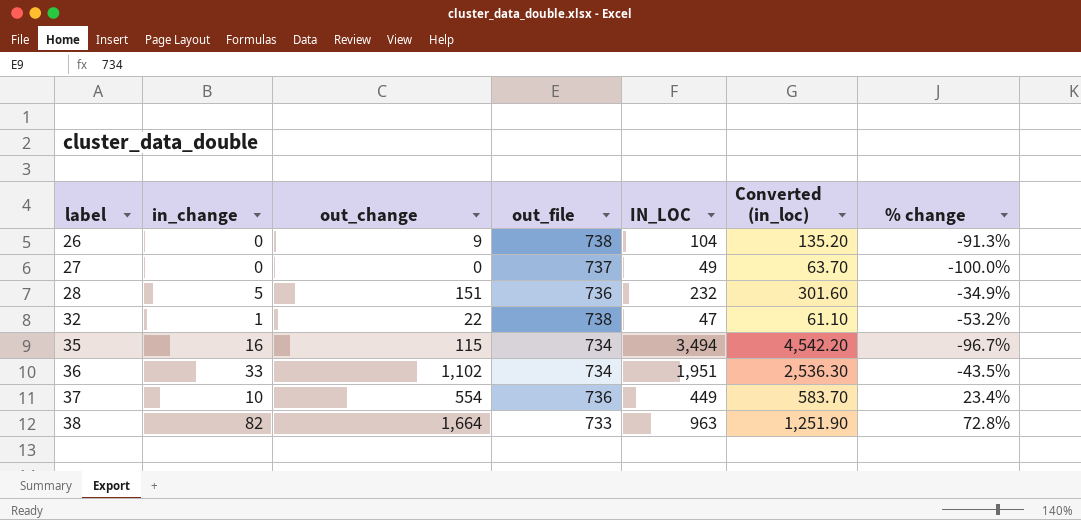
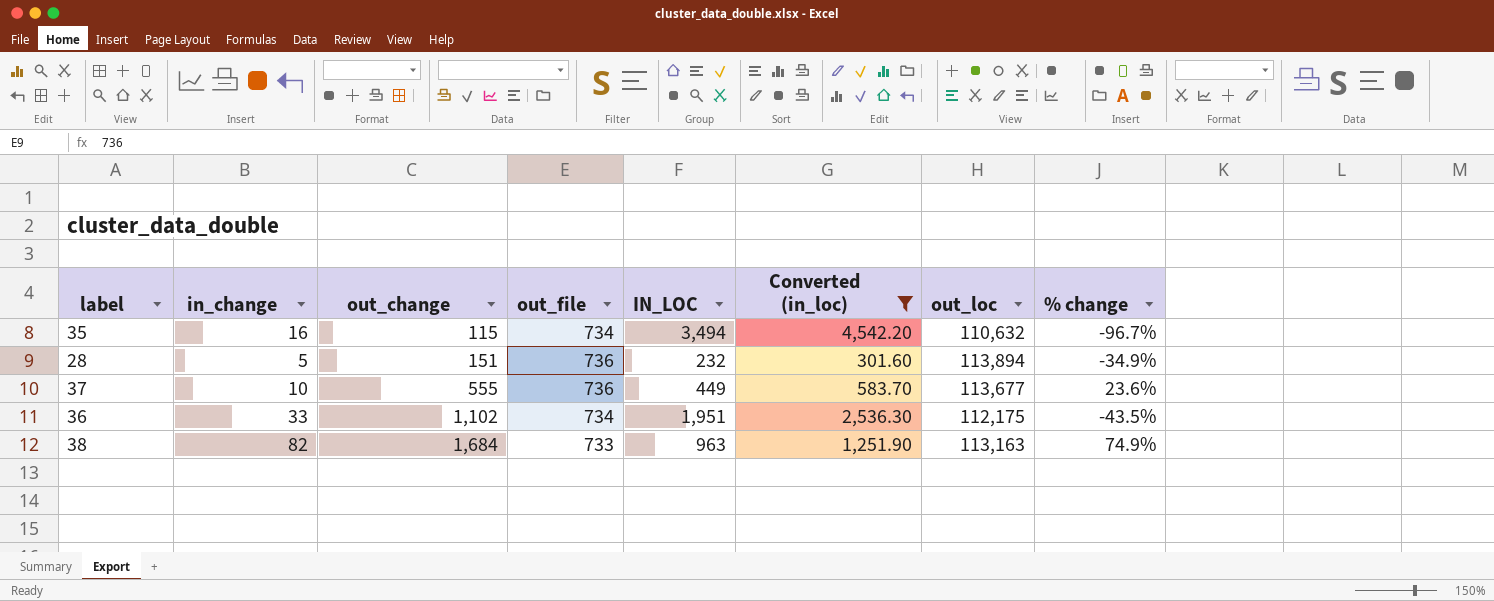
filter: none -> Converted (in_loc) >= 301.60
row order: label ascending -> out_change ascending
column out_loc | position: none -> 7
37 | out_change: 554 -> 555
37 | % change: 23.4% -> 23.6%
38 | out_change: 1,664 -> 1,684
38 | % change: 72.8% -> 74.9%

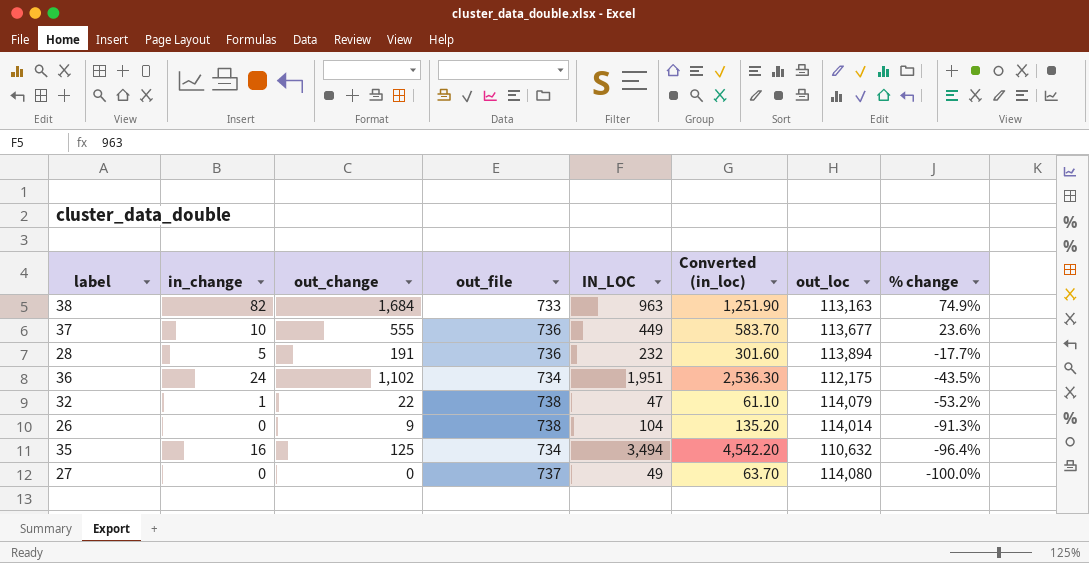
filter: Converted (in_loc) >= 301.60 -> none
row order: out_change ascending -> % change descending
28 | out_change: 151 -> 191
28 | % change: -34.9% -> -17.7%
36 | in_change: 33 -> 24
35 | out_change: 115 -> 125
35 | % change: -96.7% -> -96.4%

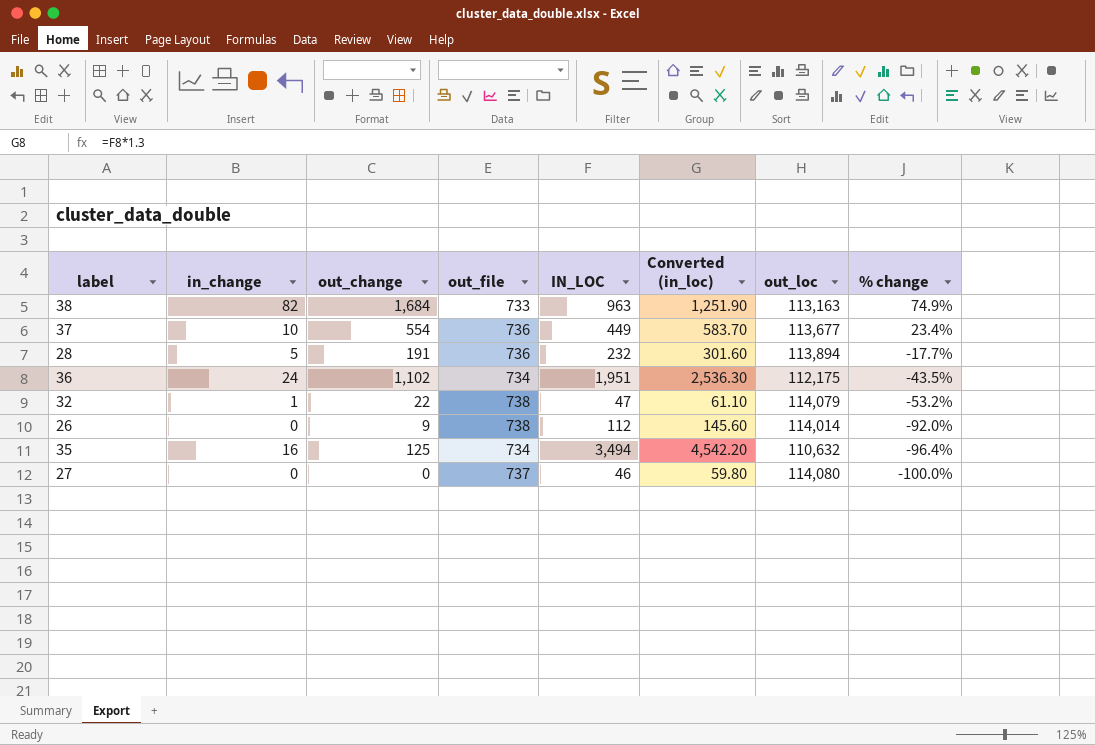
37 | out_change: 555 -> 554
37 | % change: 23.6% -> 23.4%
26 | IN_LOC: 104 -> 112
26 | Converted (in_loc): 135.20 -> 145.60
26 | % change: -91.3% -> -92.0%
27 | IN_LOC: 49 -> 46
27 | Converted (in_loc): 63.70 -> 59.80

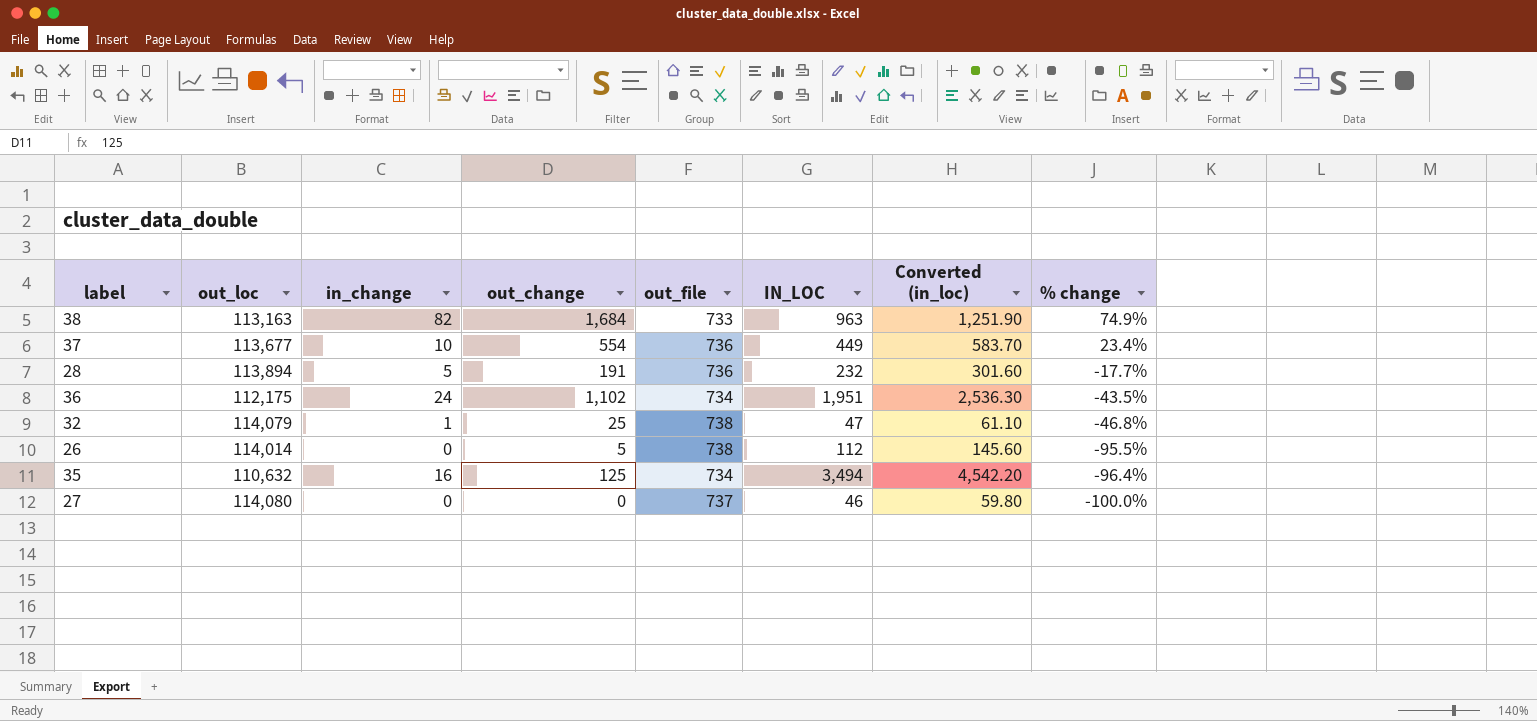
column out_loc | position: 7 -> 2
32 | out_change: 22 -> 25
32 | % change: -53.2% -> -46.8%
26 | out_change: 9 -> 5
26 | % change: -92.0% -> -95.5%

